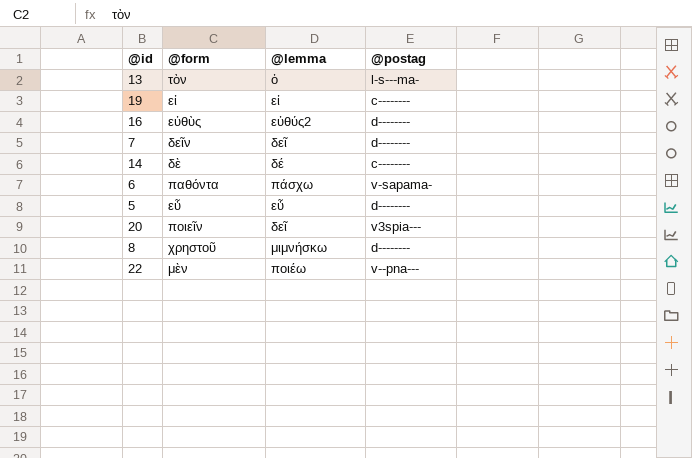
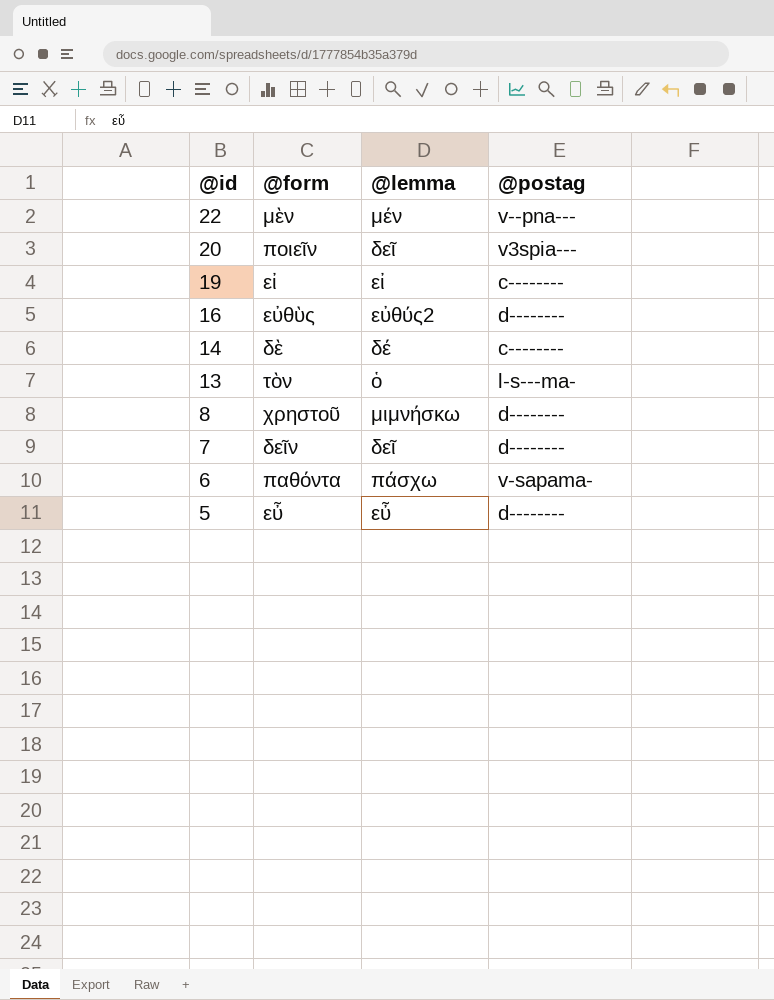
row order: none -> @id descending
22 | @lemma: ποιέω -> μέν

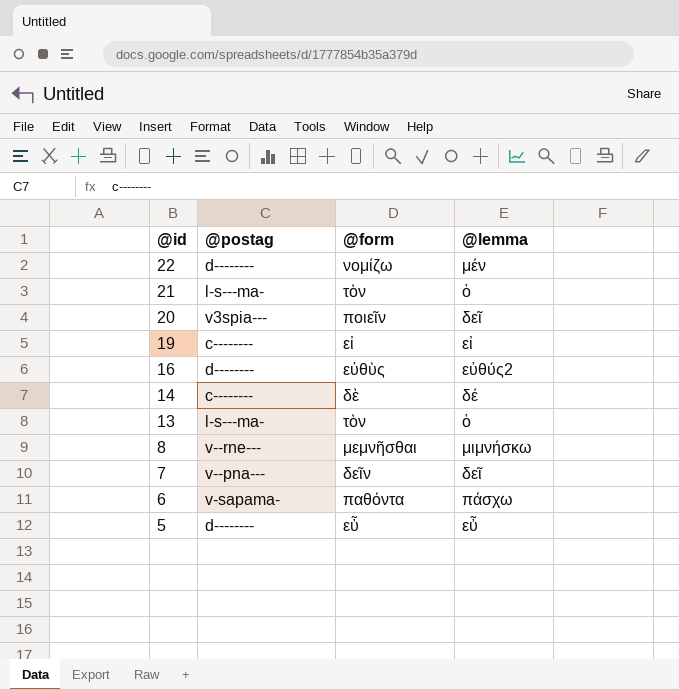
column @postag | position: 4 -> 2
22 | @postag: v--pna--- -> d--------
22 | @form: μὲν -> νομίζω
row 21: none -> l-s---ma- | τὸν | ὁ
8 | @postag: d-------- -> v--rne---
8 | @form: χρηστοῦ -> μεμνῆσθαι
7 | @postag: d-------- -> v--pna---

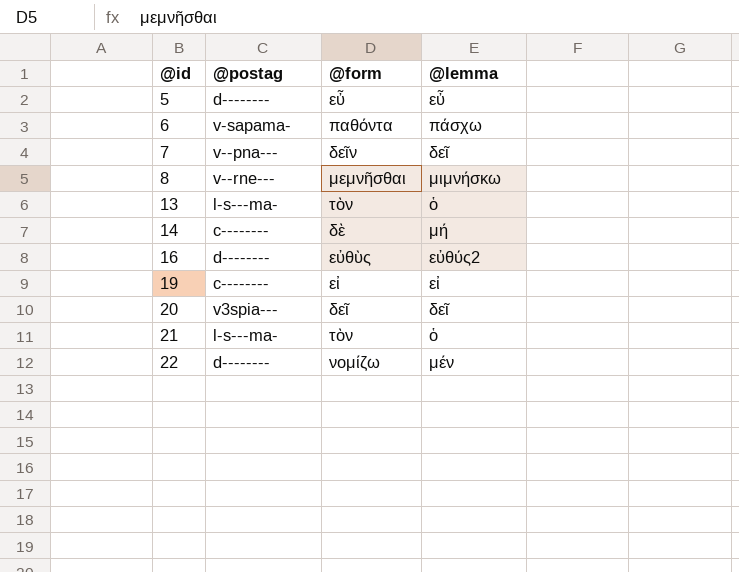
row order: @id descending -> @id ascending
14 | @lemma: δέ -> μή
20 | @form: ποιεῖν -> δεῖ

